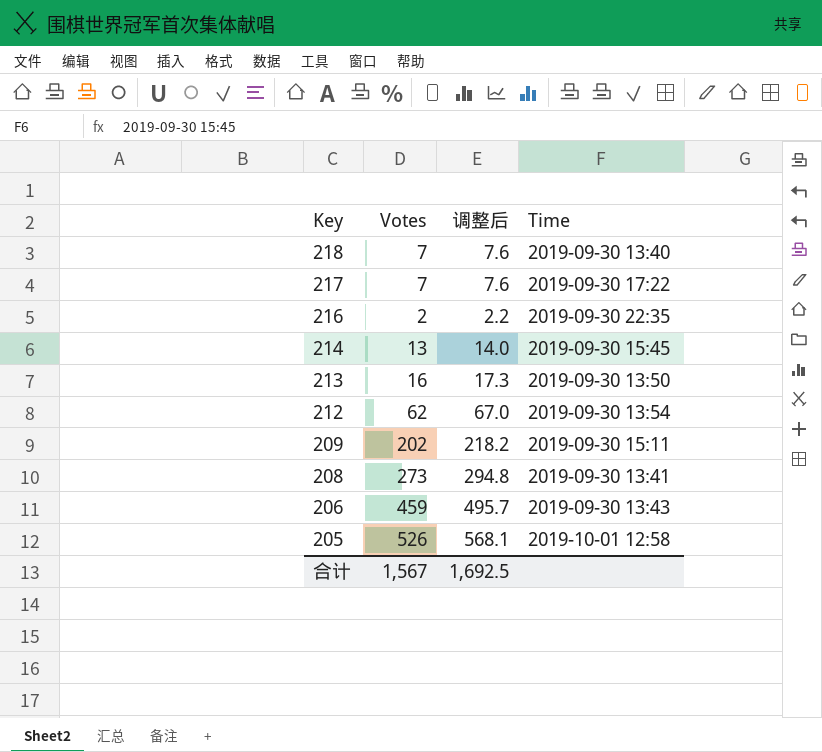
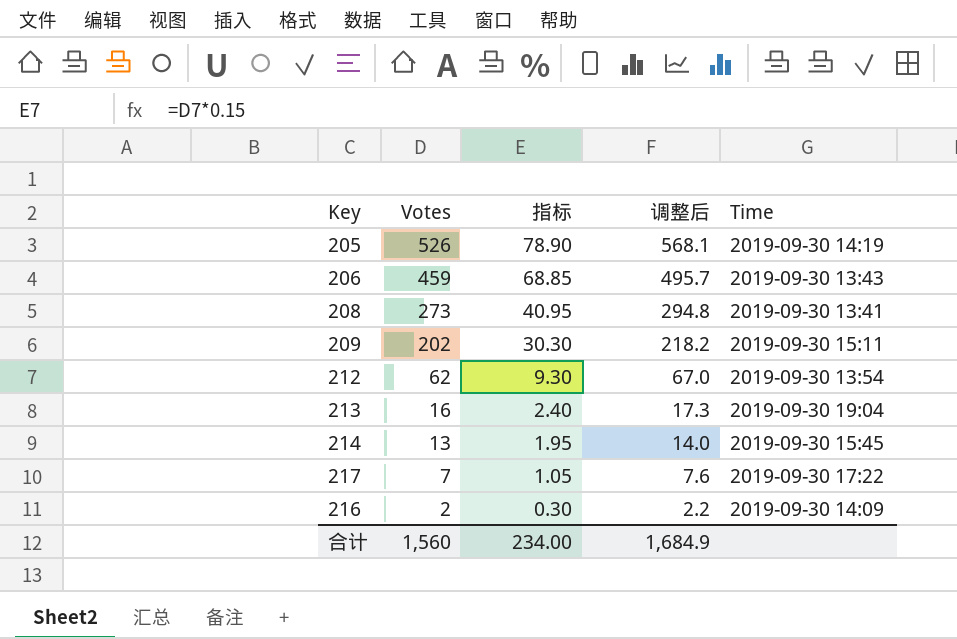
row order: Key descending -> Votes descending
column 指标 | formula: none -> [Votes] * 0.15
row 218: 7 | 7.6 | 2019-09-30 13:40 -> none
205 | Time: 2019-10-01 12:58 -> 2019-09-30 14:19
213 | Time: 2019-09-30 13:50 -> 2019-09-30 19:04
216 | Time: 2019-09-30 22:35 -> 2019-09-30 14:09
合计 | Votes: 1,567 -> 1,560
合计 | 调整后: 1,692.5 -> 1,684.9

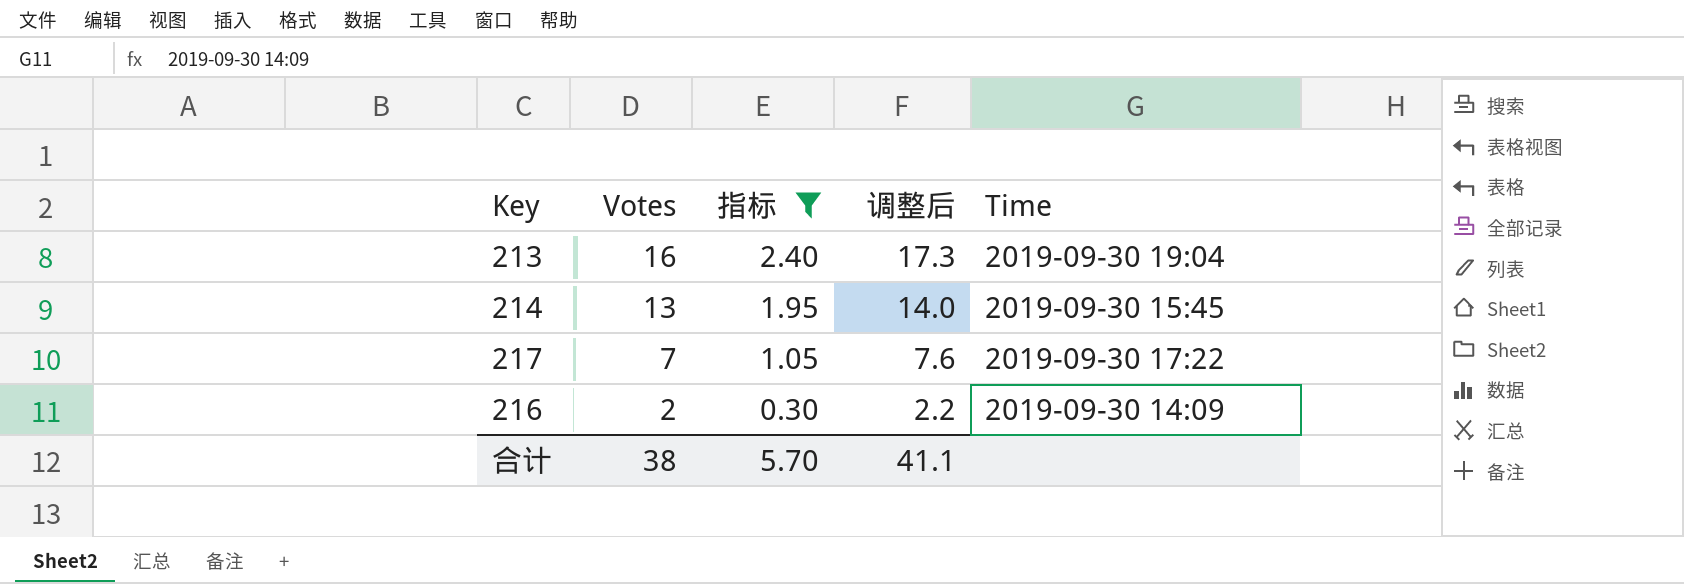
filter: none -> 指标 <= 2.40
合计 | Votes: 1,560 -> 38
合计 | 指标: 234.00 -> 5.70
合计 | 调整后: 1,684.9 -> 41.1

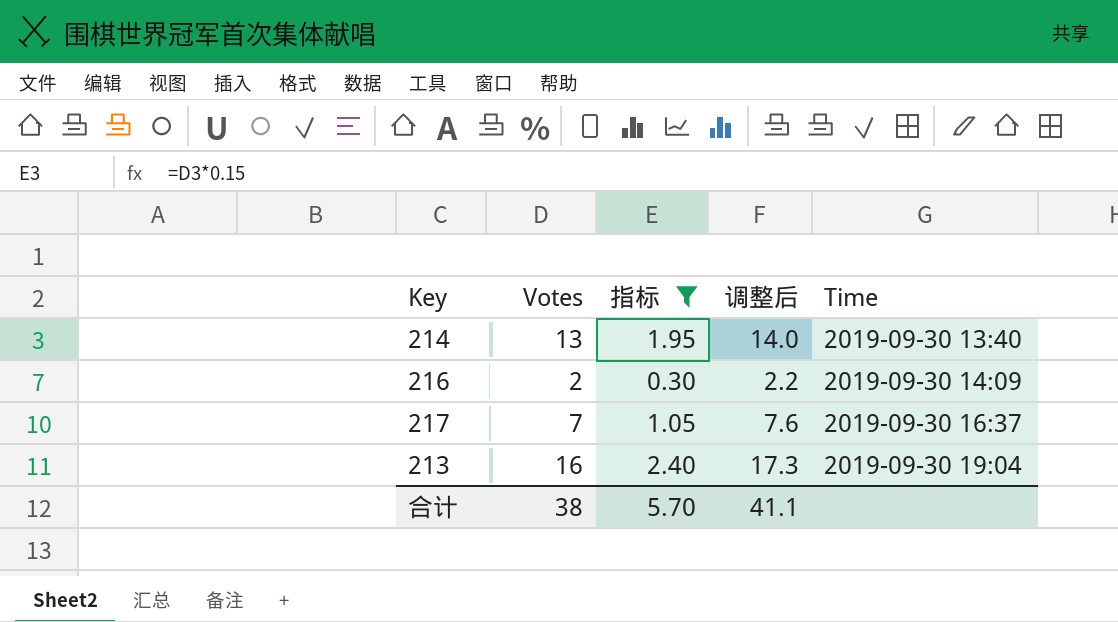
row order: Votes descending -> Time ascending
214 | Time: 2019-09-30 15:45 -> 2019-09-30 13:40
217 | Time: 2019-09-30 17:22 -> 2019-09-30 16:37

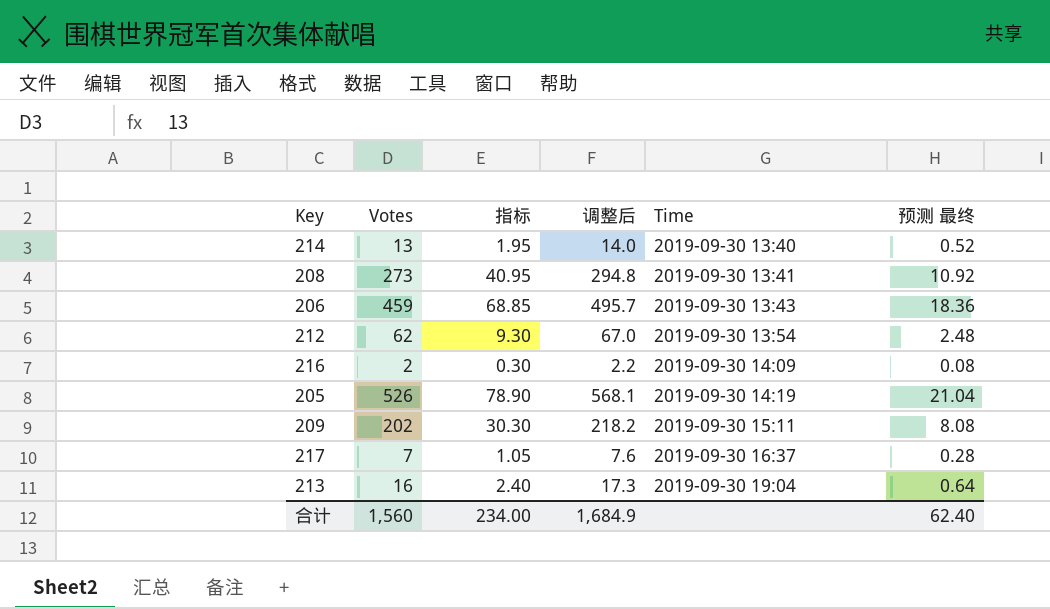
filter: 指标 <= 2.40 -> none
column 预测 最终 | formula: none -> [Votes] * 0.04
合计 | Votes: 38 -> 1,560
合计 | 指标: 5.70 -> 234.00
合计 | 调整后: 41.1 -> 1,684.9

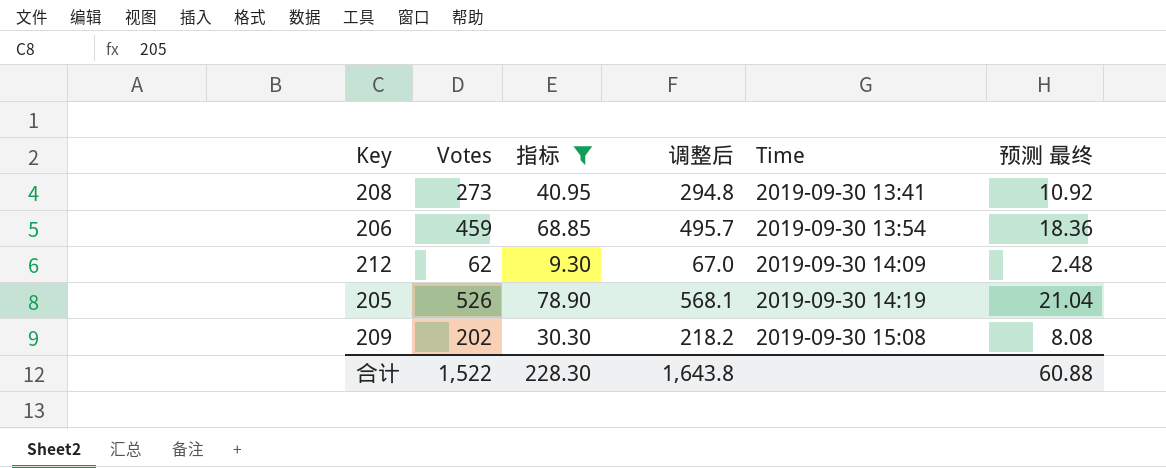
filter: none -> 指标 >= 9.30
206 | Time: 2019-09-30 13:43 -> 2019-09-30 13:54
212 | Time: 2019-09-30 13:54 -> 2019-09-30 14:09
209 | Time: 2019-09-30 15:11 -> 2019-09-30 15:08
合计 | Votes: 1,560 -> 1,522
合计 | 指标: 234.00 -> 228.30
合计 | 调整后: 1,684.9 -> 1,643.8
合计 | 预测 最终: 62.40 -> 60.88

